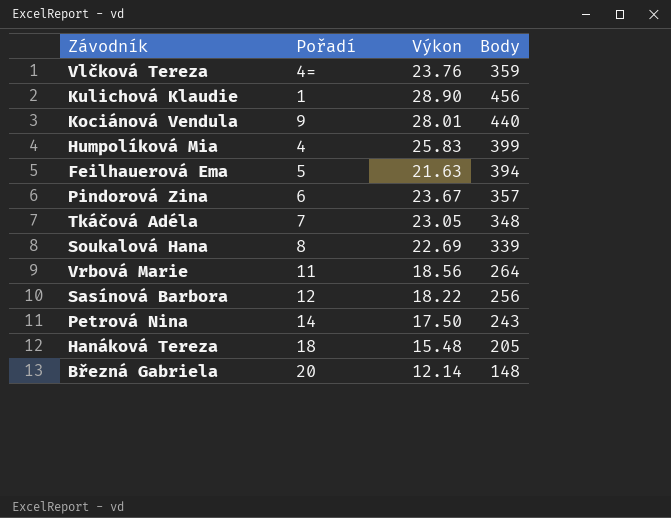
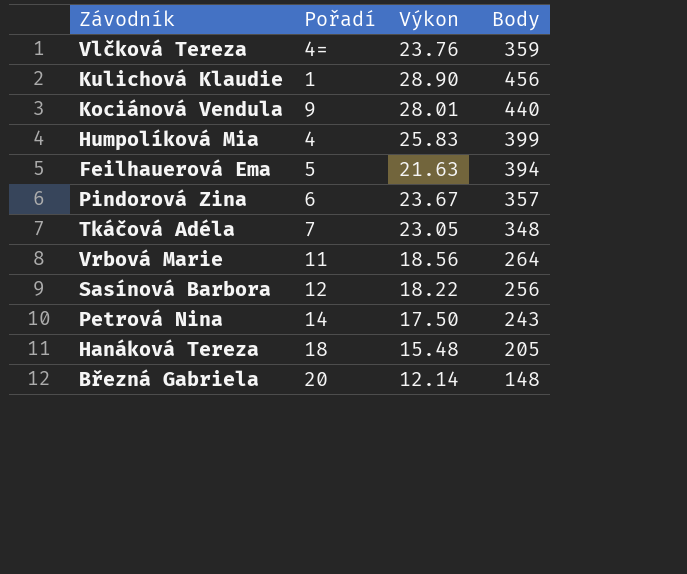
row Soukalová Hana: 8 | 22.69 | 339 -> none

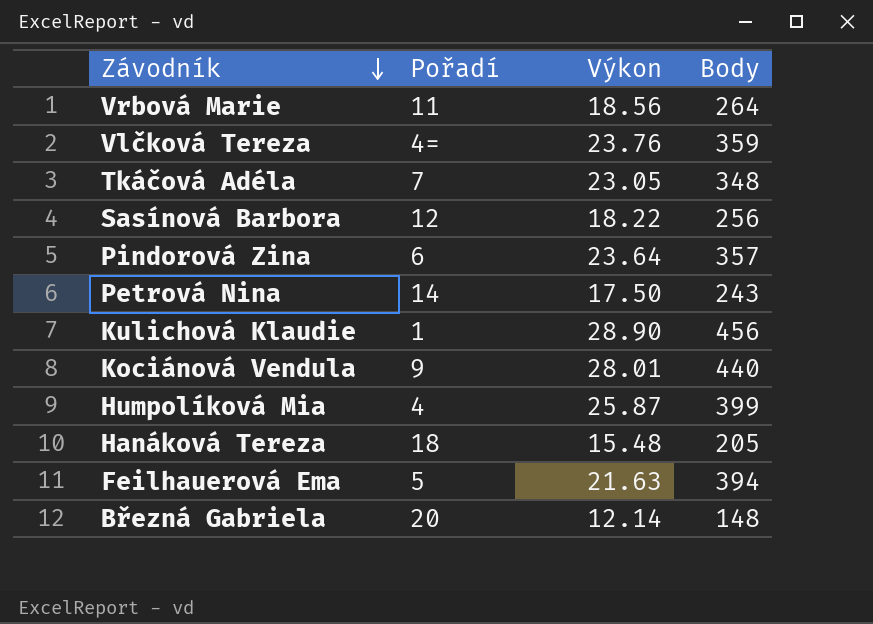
row order: none -> Závodník descending
Pindorová Zina | Výkon: 23.67 -> 23.64
Humpolíková Mia | Výkon: 25.83 -> 25.87

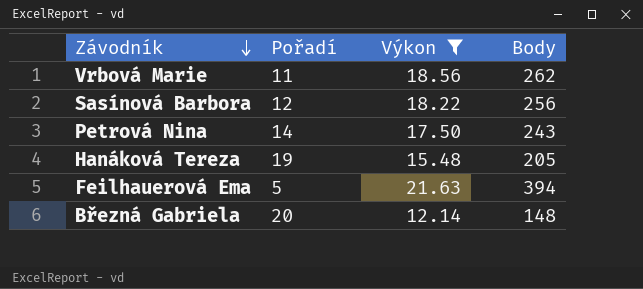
filter: none -> Výkon <= 21.63
Vrbová Marie | Body: 264 -> 262
Hanáková Tereza | Pořadí: 18 -> 19

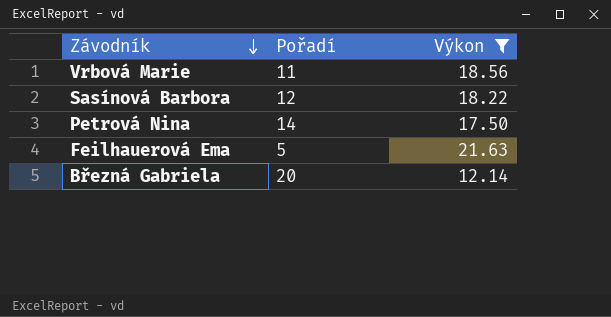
column Body | position: 4 -> none
row Hanáková Tereza: 19 | 15.48 | 205 -> none

